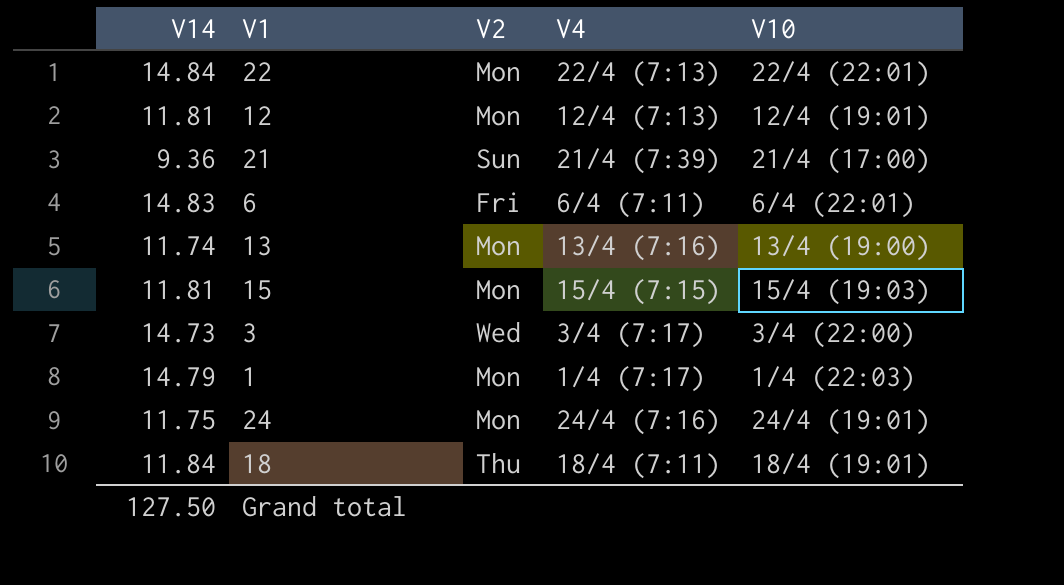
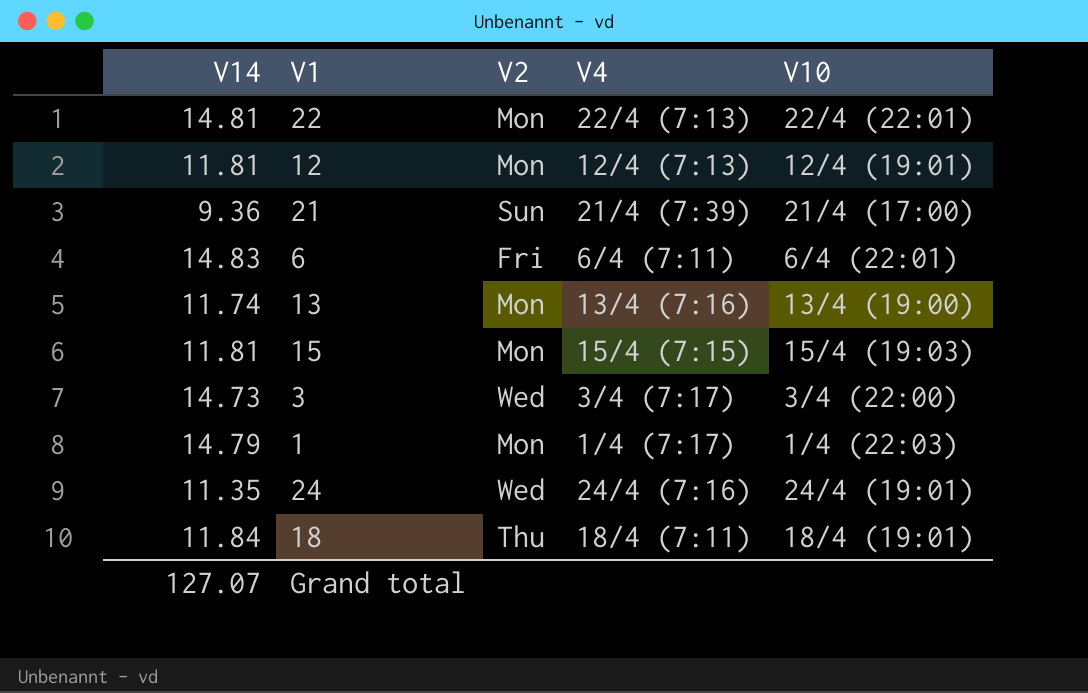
22 | V14: 14.84 -> 14.81
24 | V14: 11.75 -> 11.35
24 | V2: Mon -> Wed
Grand total | V14: 127.50 -> 127.07

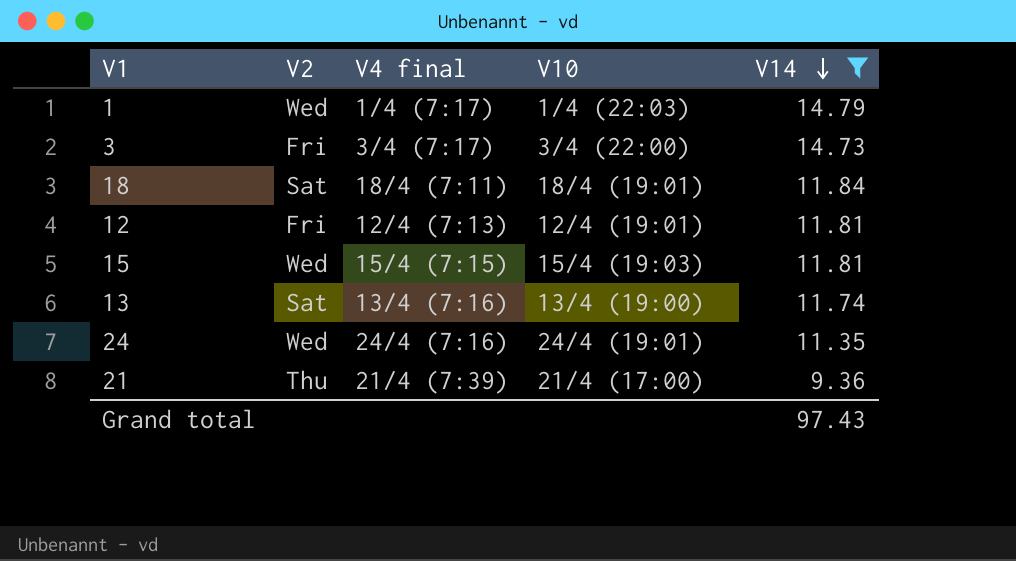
filter: none -> V14 <= 14.79
row order: none -> V14 descending
column name: V4 -> V4 final
column V14 | position: 1 -> 5
1 | V2: Mon -> Wed
3 | V2: Wed -> Fri
18 | V2: Thu -> Sat
12 | V2: Mon -> Fri
15 | V2: Mon -> Wed
13 | V2: Mon -> Sat
21 | V2: Sun -> Thu
Grand total | V14: 127.07 -> 97.43

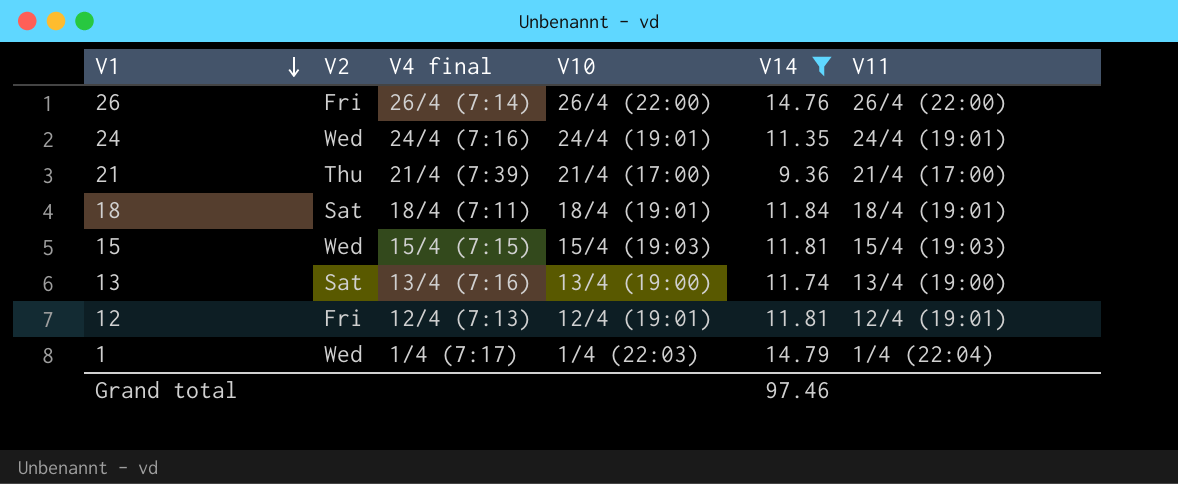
row order: V14 descending -> V1 descending
column V11 | position: none -> 6
row 3: Fri | 3/4 (7:17) | 3/4 (22:00) | 14.73 -> none
row 26: none -> Fri | 26/4 (7:14) | 26/4 (22:00) | 14.76 | 26/4 (22:00)
Grand total | V14: 97.43 -> 97.46

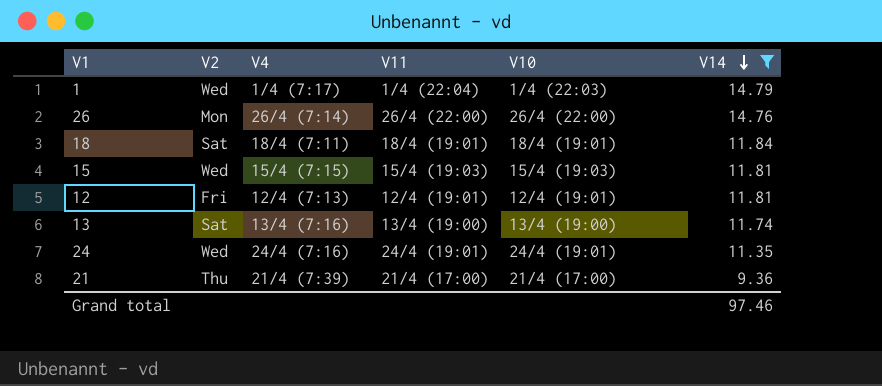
row order: V1 descending -> V14 descending
column name: V4 final -> V4
column V11 | position: 6 -> 4
26 | V2: Fri -> Mon

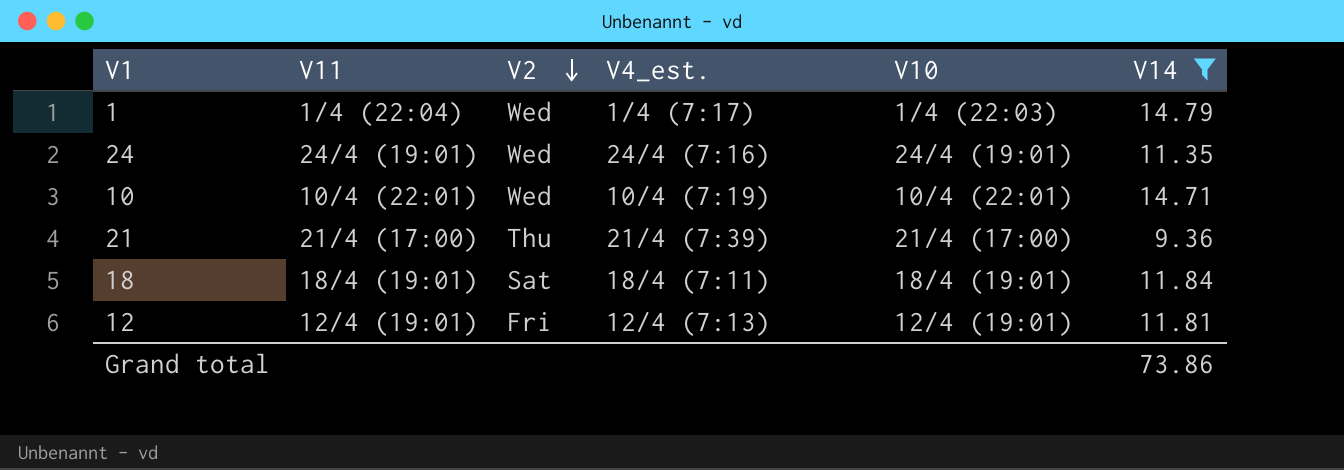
row order: V14 descending -> V2 descending
column V11 | position: 4 -> 2
column name: V4 -> V4_est.
row 26: Mon | 26/4 (7:14) | 26/4 (22:00) | 26/4 (22:00) | 14.76 -> none
row 15: Wed | 15/4 (7:15) | 15/4 (19:03) | 15/4 (19:03) | 11.81 -> none
row 13: Sat | 13/4 (7:16) | 13/4 (19:00) | 13/4 (19:00) | 11.74 -> none
row 10: none -> 10/4 (22:01) | Wed | 10/4 (7:19) | 10/4 (22:01) | 14.71
Grand total | V14: 97.46 -> 73.86

